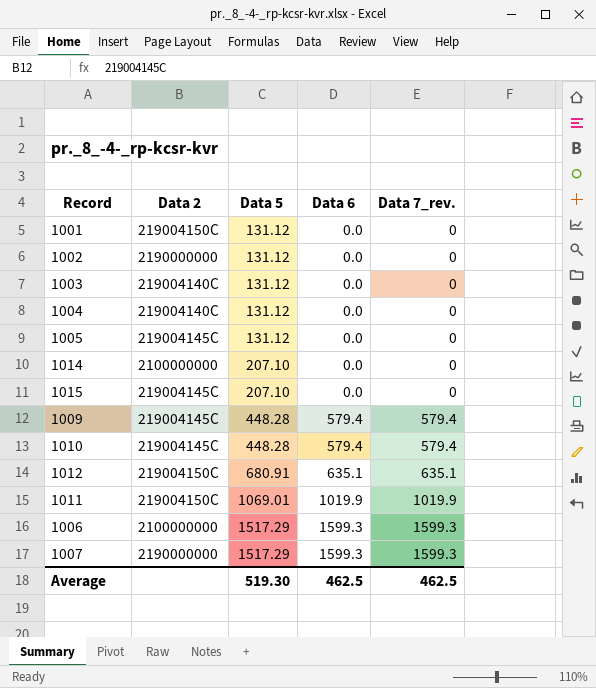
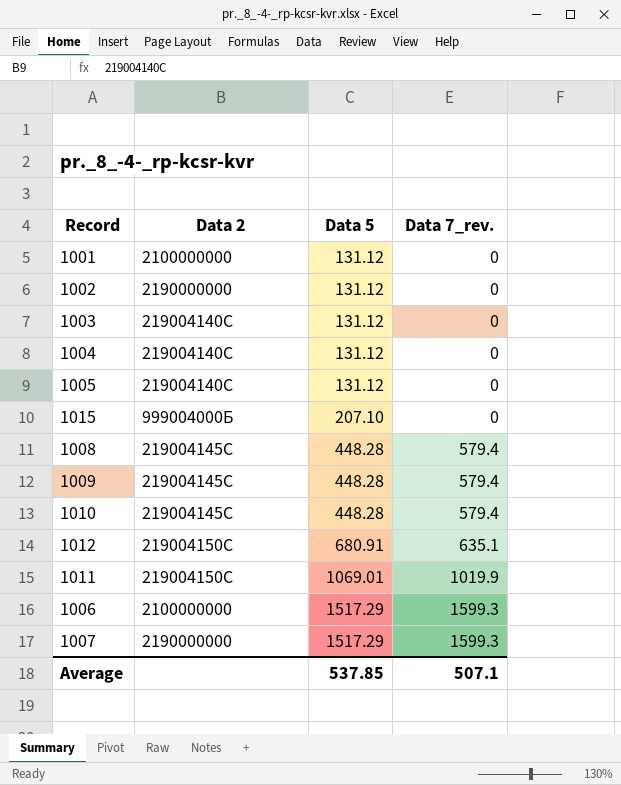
column Data 6 | position: 4 -> none
row 1014: 2100000000 | 207.10 | 0.0 | 0 -> none
1001 | Data 2: 219004150С -> 2100000000
1005 | Data 2: 219004145С -> 219004140С
1015 | Data 2: 219004145С -> 999004000Б
row 1008: none -> 219004145С | 448.28 | 579.4
Average | Data 5: 519.30 -> 537.85
Average | Data 7_rev.: 462.5 -> 507.1

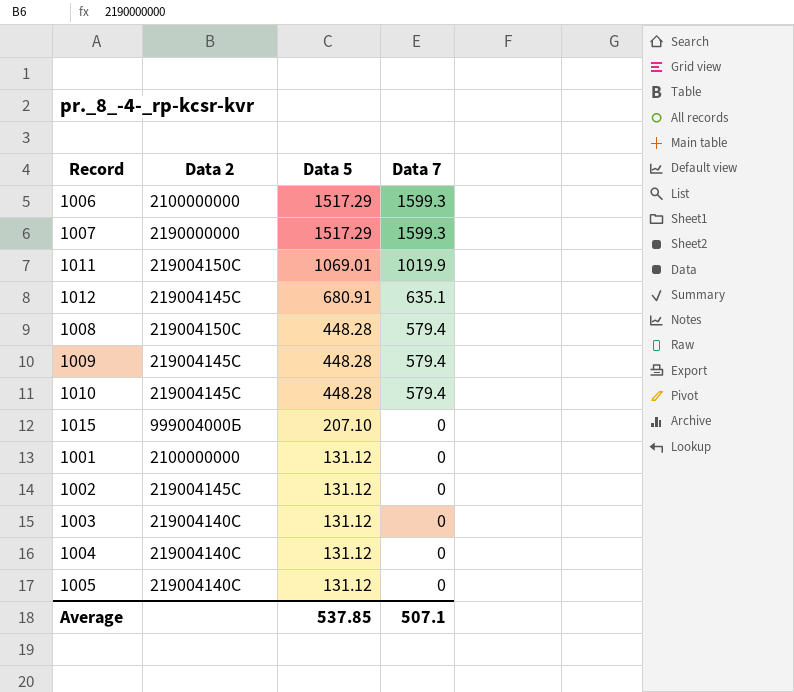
row order: Data 5 ascending -> Data 5 descending
column name: Data 7_rev. -> Data 7
1012 | Data 2: 219004150С -> 219004145С
1008 | Data 2: 219004145С -> 219004150С
1002 | Data 2: 2190000000 -> 219004145С

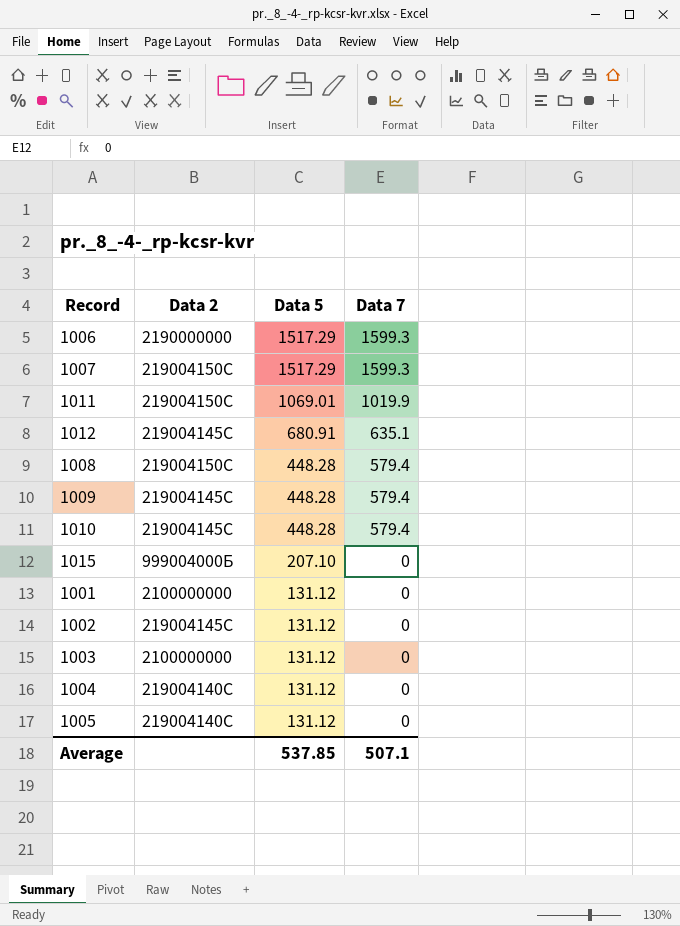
1006 | Data 2: 2100000000 -> 2190000000
1007 | Data 2: 2190000000 -> 219004150С
1003 | Data 2: 219004140С -> 2100000000

